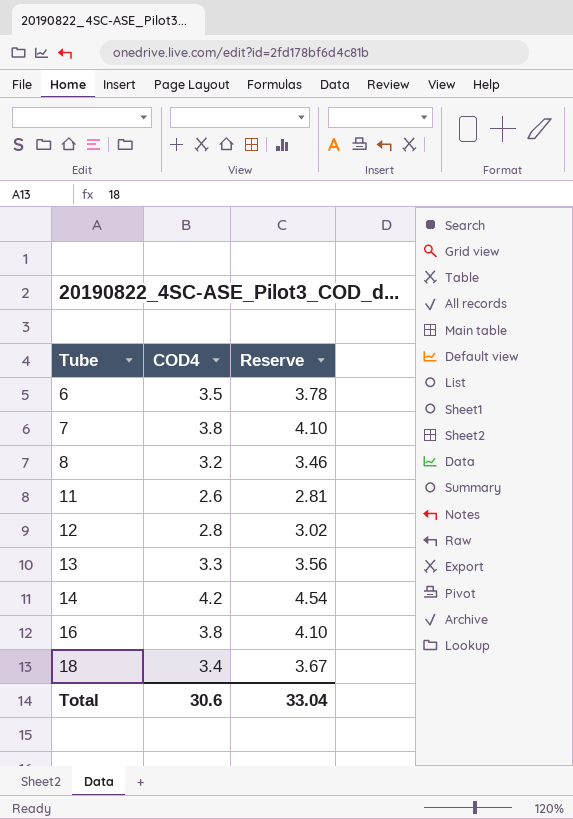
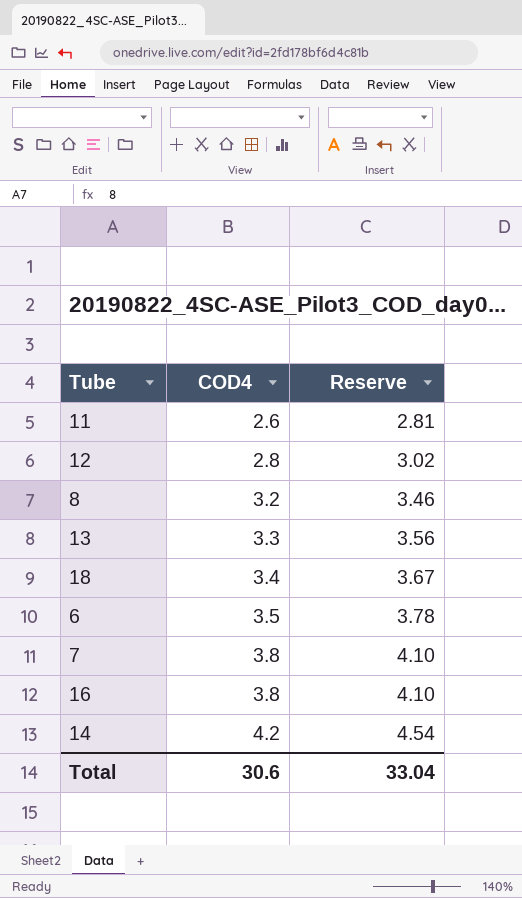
row order: Tube ascending -> COD4 ascending

